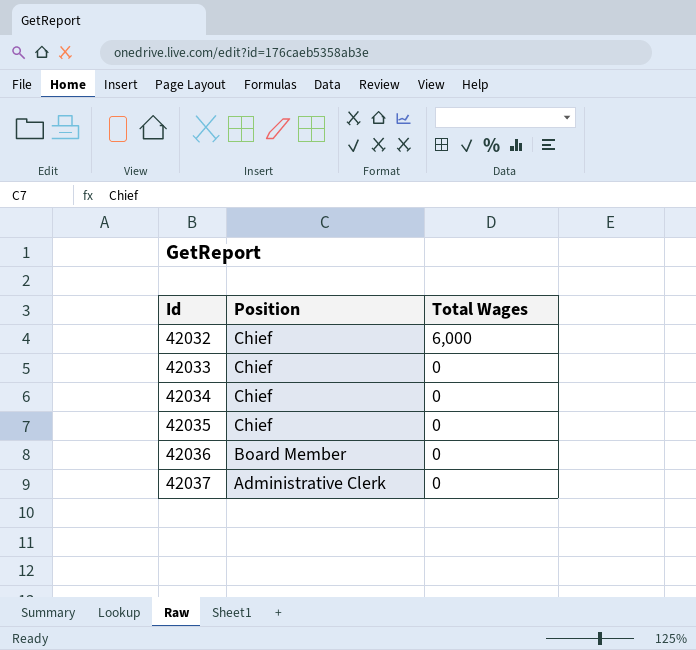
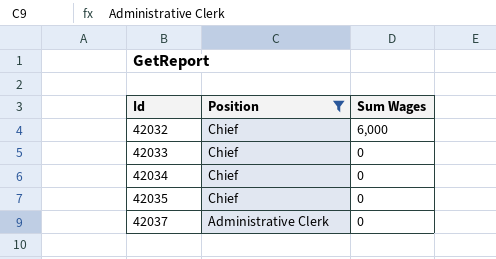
filter: none -> Position != Board Member
column name: Total Wages -> Sum Wages

